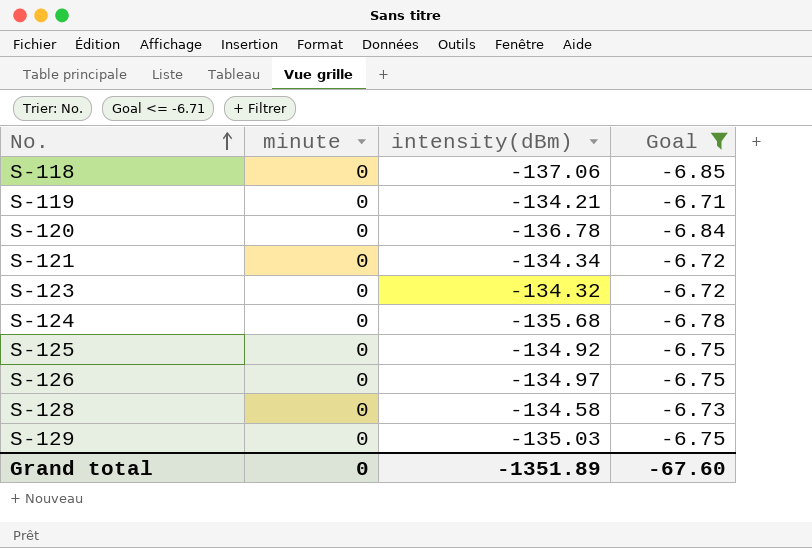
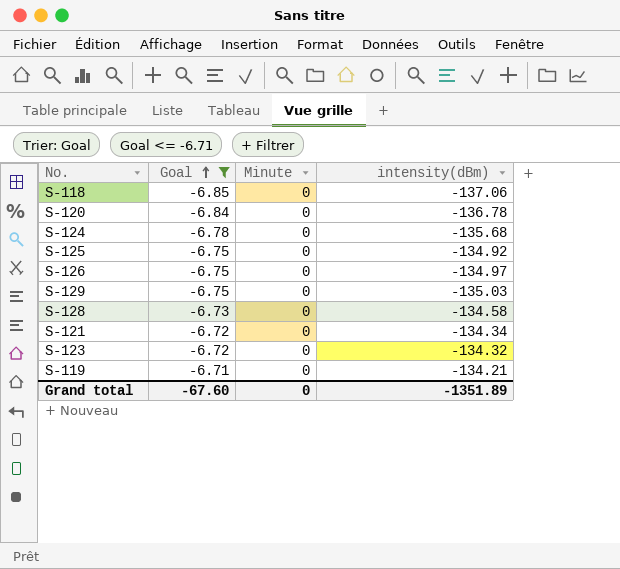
row order: No. ascending -> Goal ascending
column Goal | position: 4 -> 2
column name: minute -> Minute

